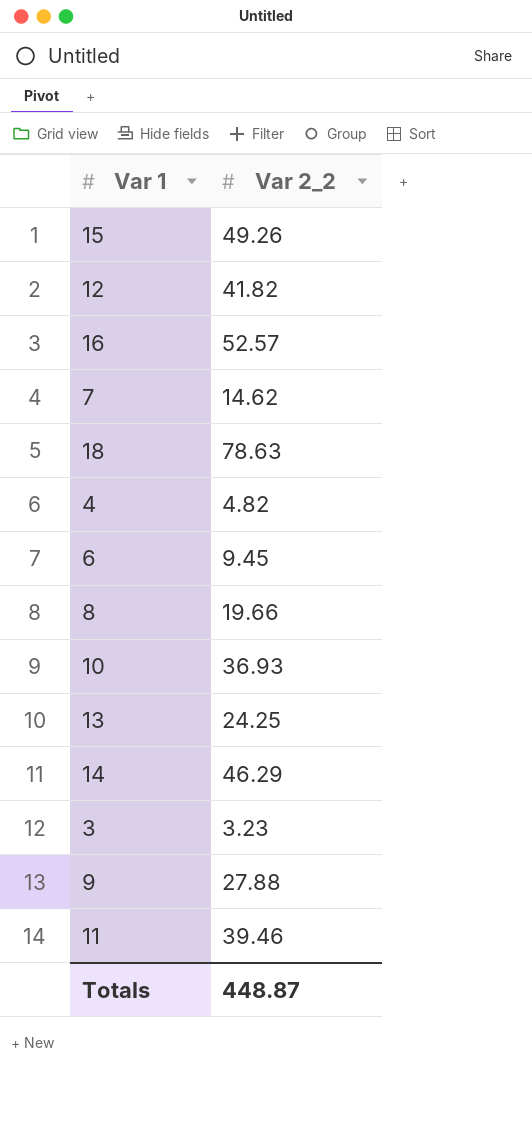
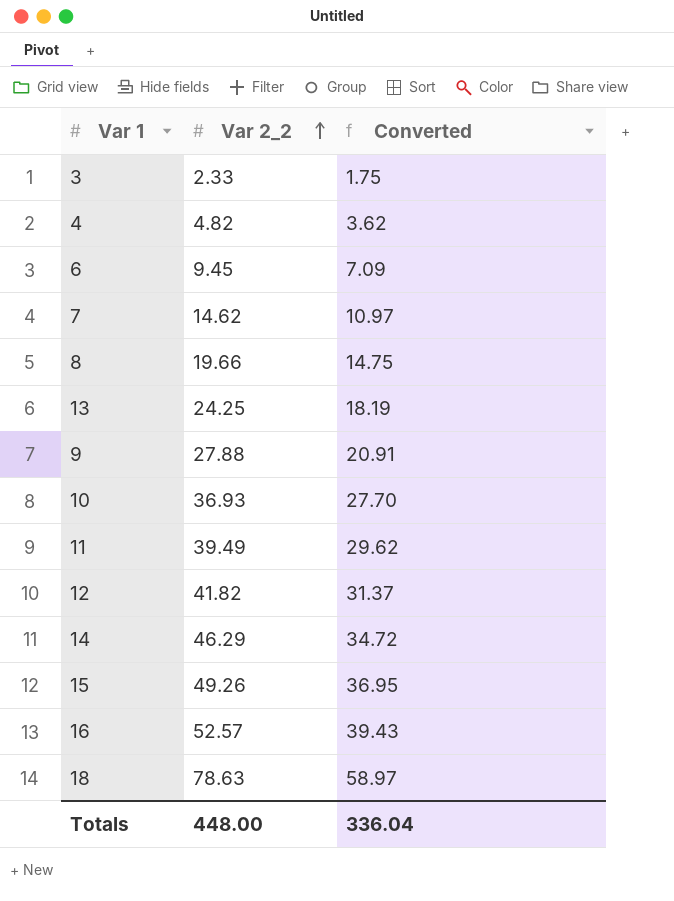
row order: none -> Var 2_2 ascending
column Converted | formula: none -> [Var 2_2] * 0.75
3 | Var 2_2: 3.23 -> 2.33
11 | Var 2_2: 39.46 -> 39.49
Totals | Var 2_2: 448.87 -> 448.00

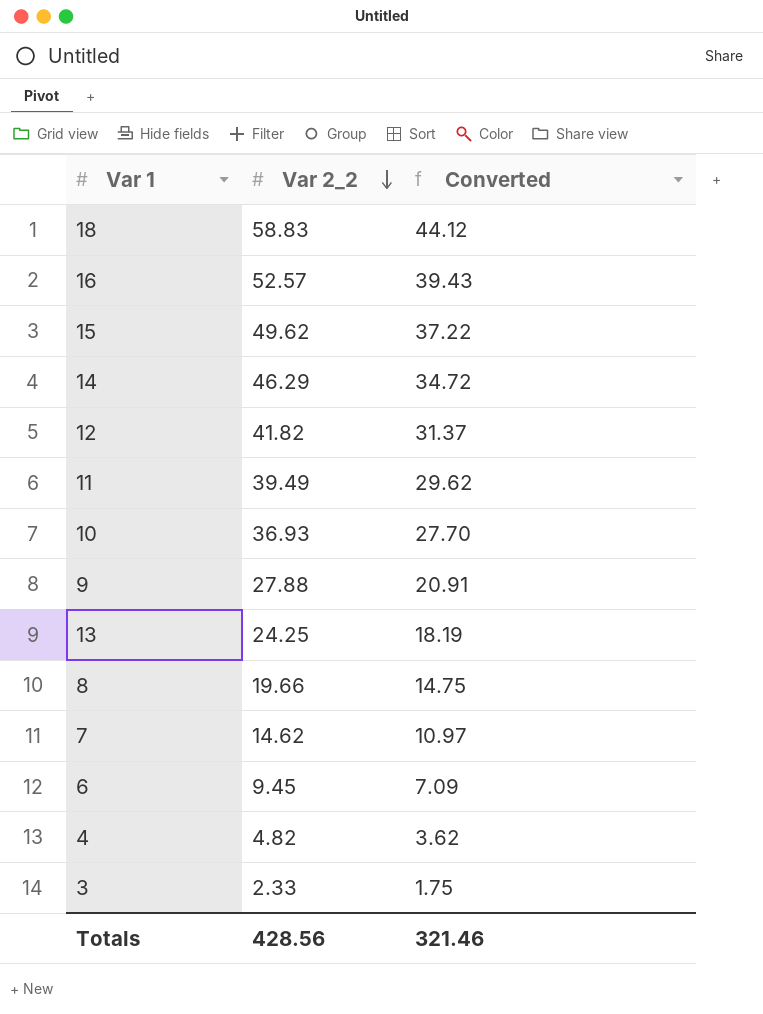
row order: Var 2_2 ascending -> Var 2_2 descending
18 | Var 2_2: 78.63 -> 58.83
18 | Converted: 58.97 -> 44.12
15 | Var 2_2: 49.26 -> 49.62
15 | Converted: 36.95 -> 37.22
Totals | Var 2_2: 448.00 -> 428.56
Totals | Converted: 336.04 -> 321.46

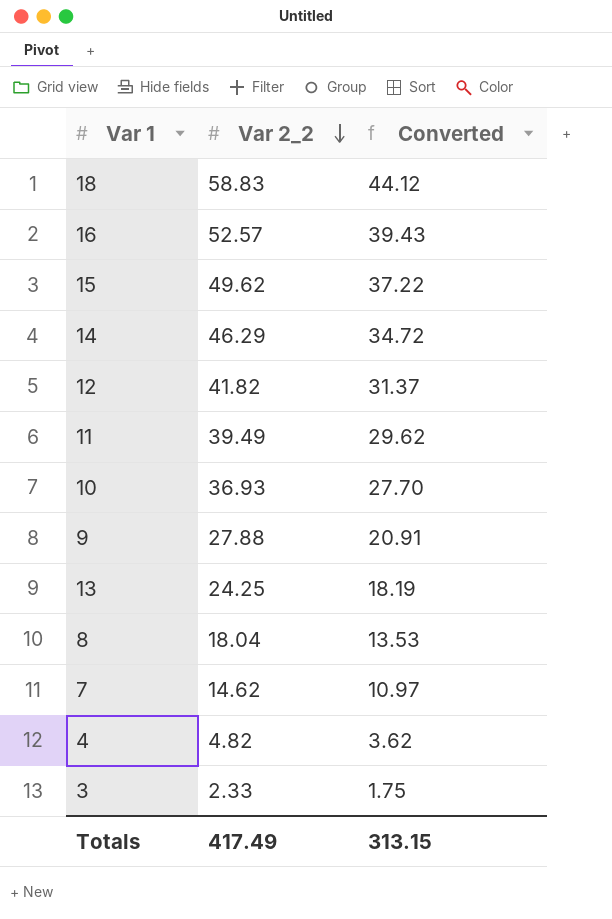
row 6: 9.45 | 7.09 -> none
8 | Var 2_2: 19.66 -> 18.04
8 | Converted: 14.75 -> 13.53
Totals | Var 2_2: 428.56 -> 417.49
Totals | Converted: 321.46 -> 313.15

